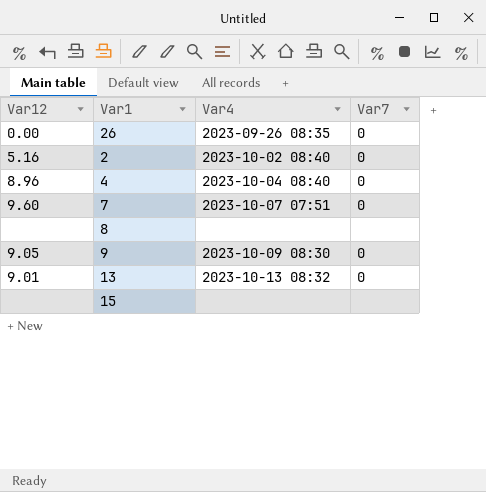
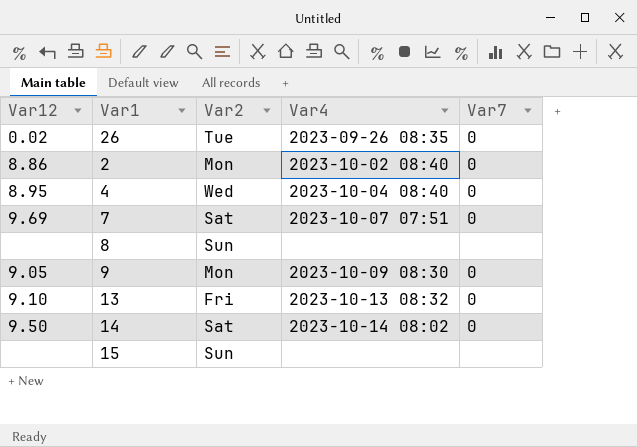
column Var2 | position: none -> 3
26 | Var12: 0.00 -> 0.02
2 | Var12: 5.16 -> 8.86
4 | Var12: 8.96 -> 8.95
7 | Var12: 9.60 -> 9.69
13 | Var12: 9.01 -> 9.10
row 14: none -> 9.50 | Sat | 2023-10-14 08:02 | 0

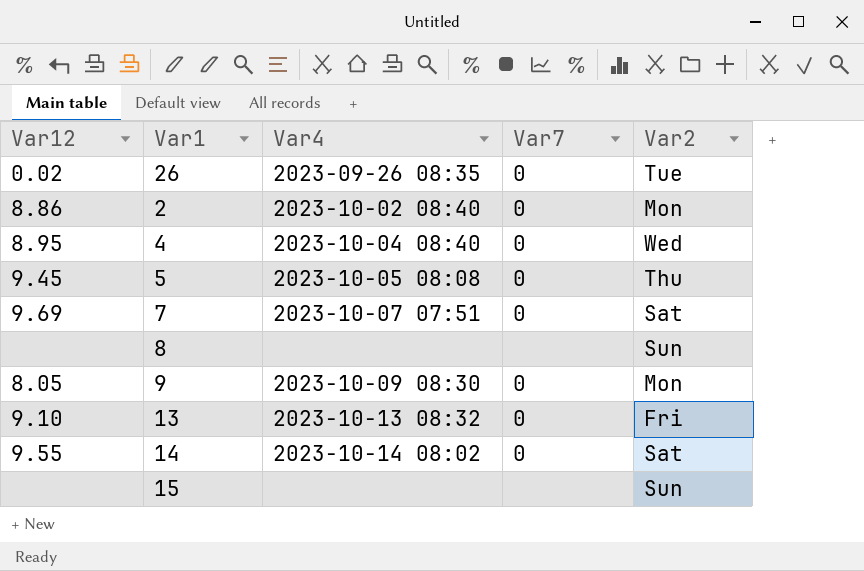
column Var2 | position: 3 -> 5
row 5: none -> 9.45 | 2023-10-05 08:08 | 0 | Thu
9 | Var12: 9.05 -> 8.05
14 | Var12: 9.50 -> 9.55

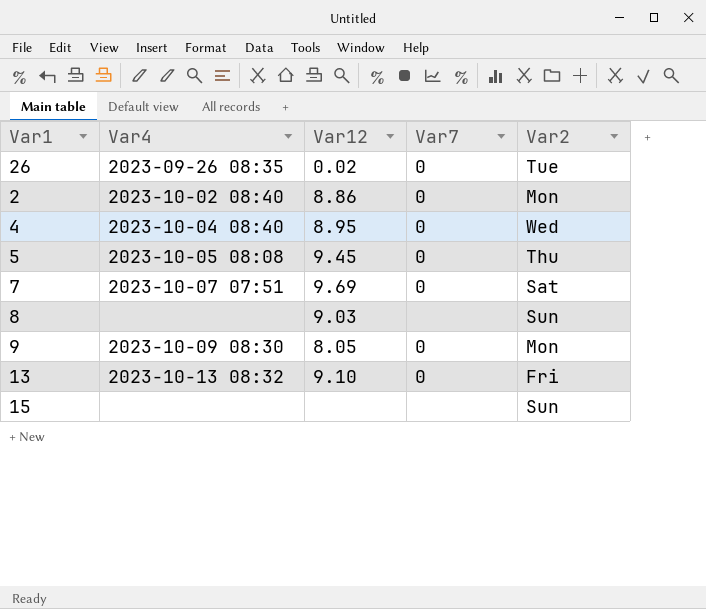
column Var12 | position: 1 -> 3
row 14: 9.55 | 2023-10-14 08:02 | 0 | Sat -> none
8 | Var12: none -> 9.03

